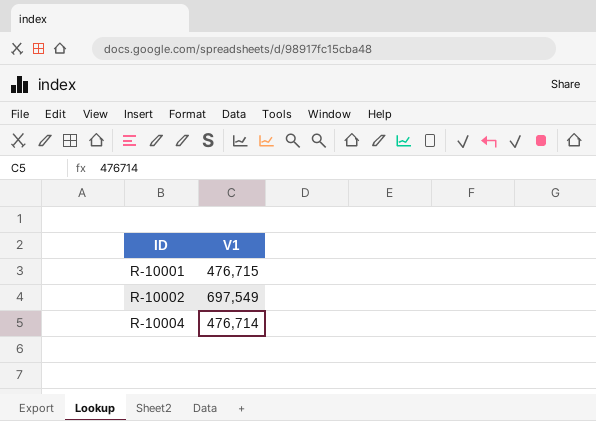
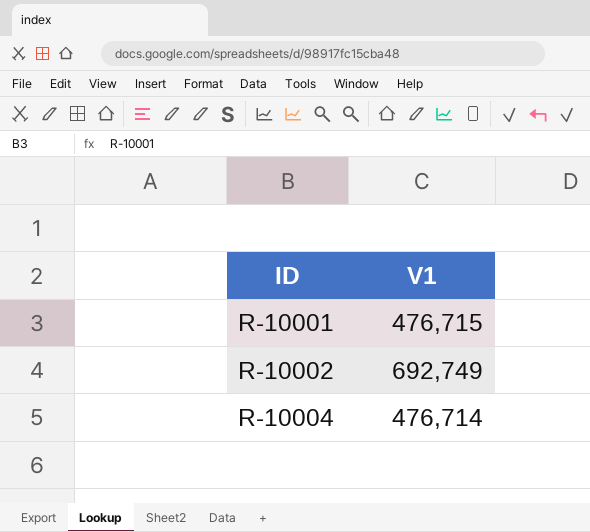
R-10002 | V1: 697,549 -> 692,749

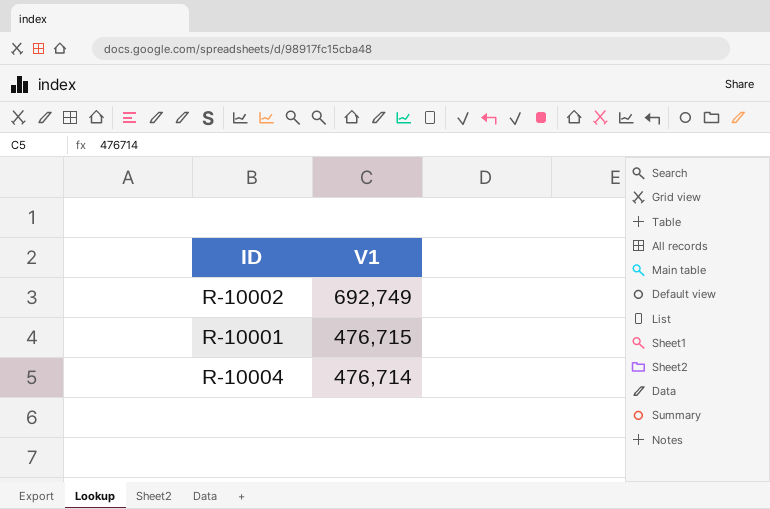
row order: ID ascending -> V1 descending

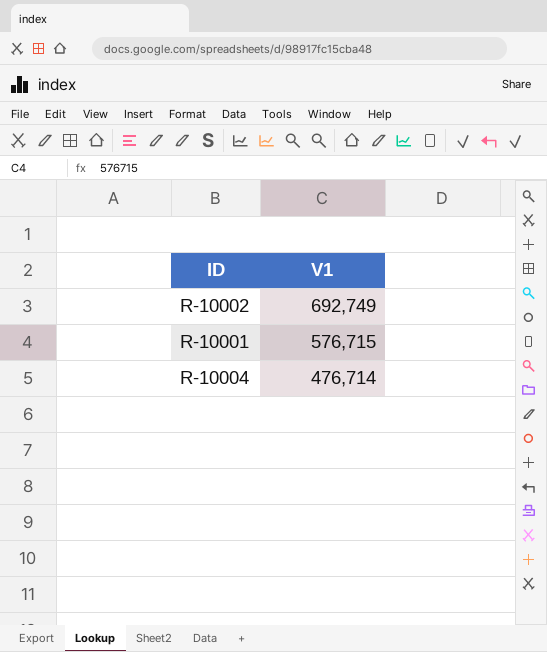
R-10001 | V1: 476,715 -> 576,715

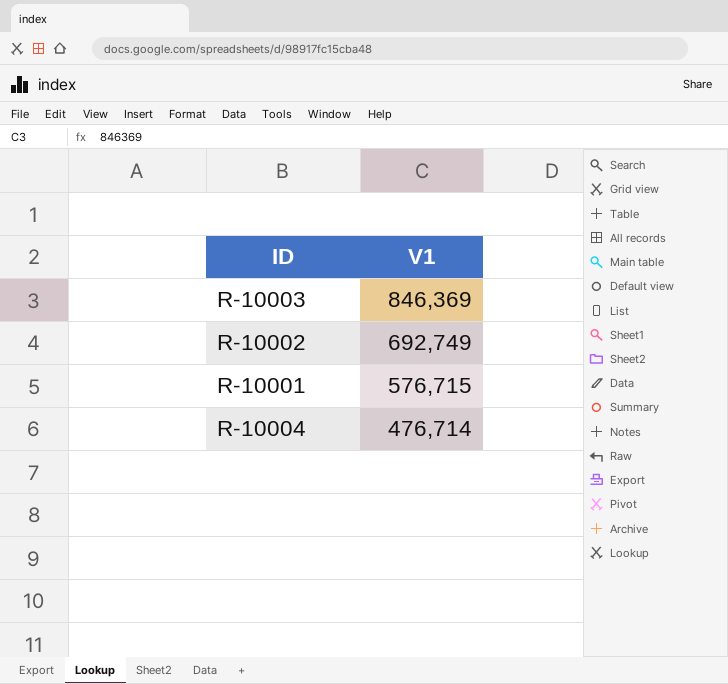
row R-10003: none -> 846,369

